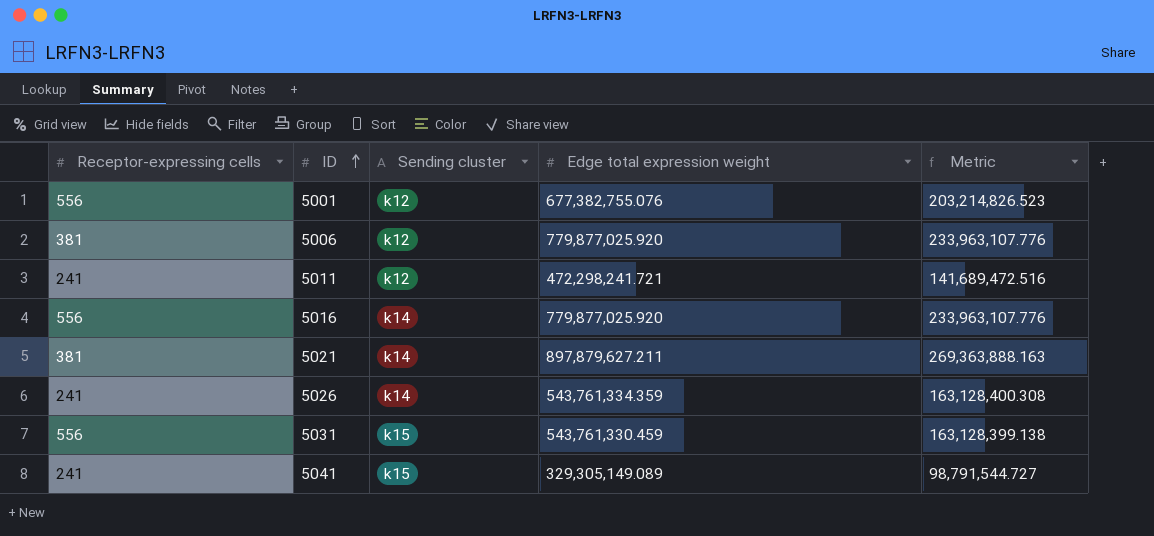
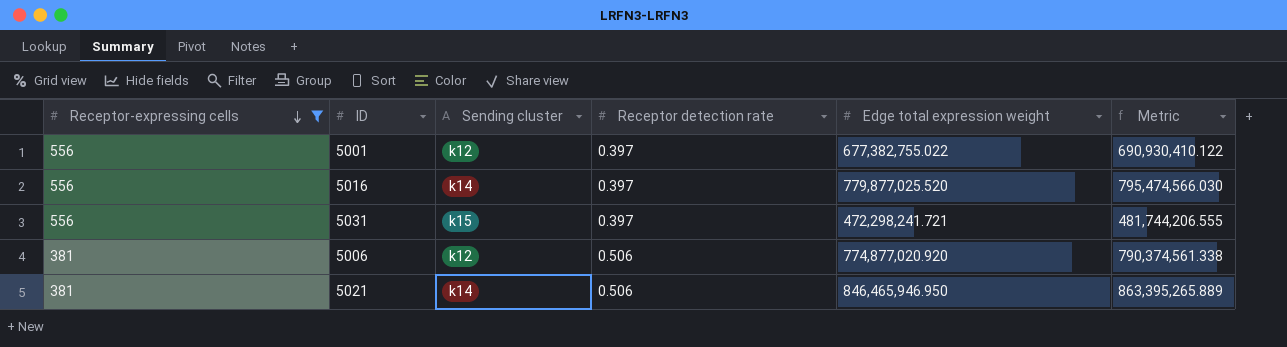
filter: none -> Receptor-expressing cells != 241
row order: ID ascending -> Receptor-expressing cells descending
column Receptor detection rate | position: none -> 4
column Metric | formula: [Edge total expression weight] * 0.3 -> [Edge total expression weight] * 1.02
5001 | Edge total expression weight: 677,382,755.076 -> 677,382,755.022
5016 | Edge total expression weight: 779,877,025.920 -> 779,877,025.520
5031 | Edge total expression weight: 543,761,330.459 -> 472,298,241.721
5006 | Edge total expression weight: 779,877,025.920 -> 774,877,020.920
5021 | Edge total expression weight: 897,879,627.211 -> 846,465,946.950

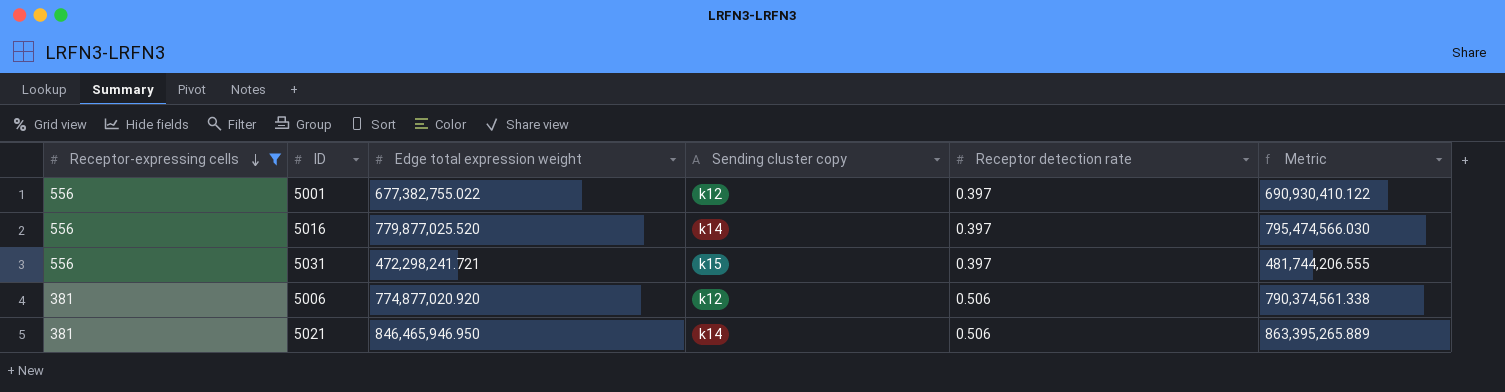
column Edge total expression weight | position: 5 -> 3
column name: Sending cluster -> Sending cluster copy

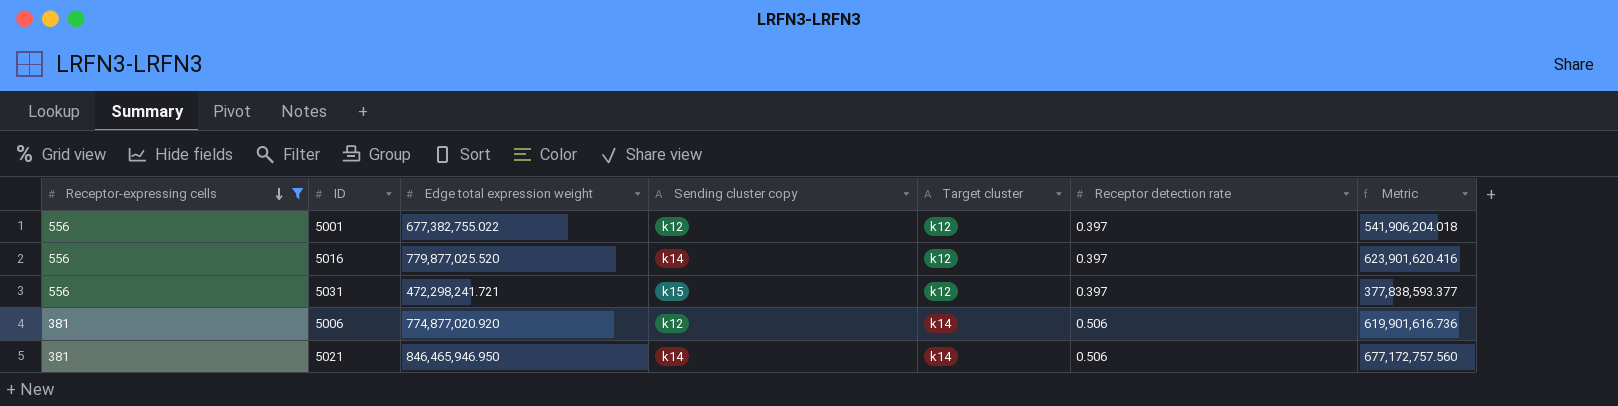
column Target cluster | position: none -> 5
column Metric | formula: [Edge total expression weight] * 1.02 -> [Edge total expression weight] * 0.8

